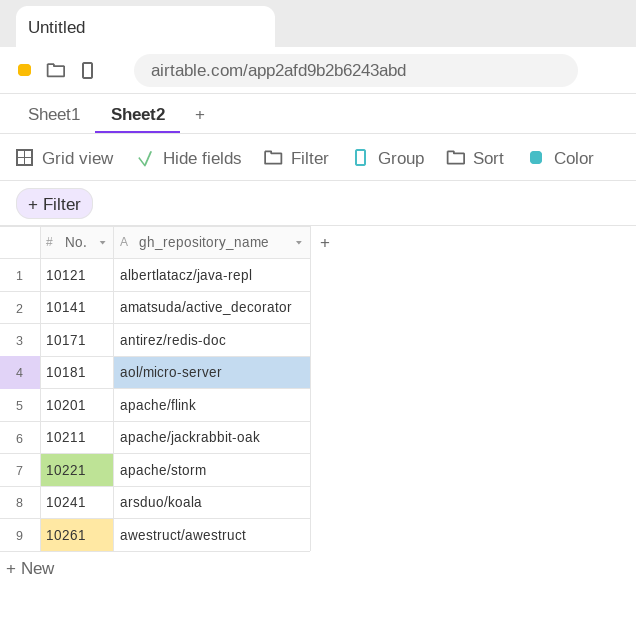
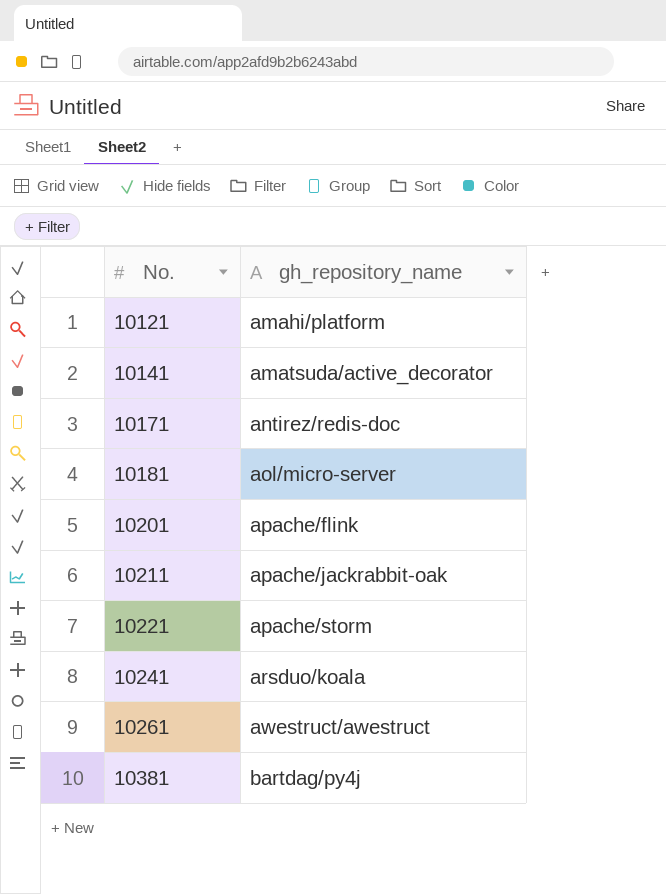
10121 | gh_repository_name: albertlatacz/java-repl -> amahi/platform
row 10381: none -> bartdag/py4j

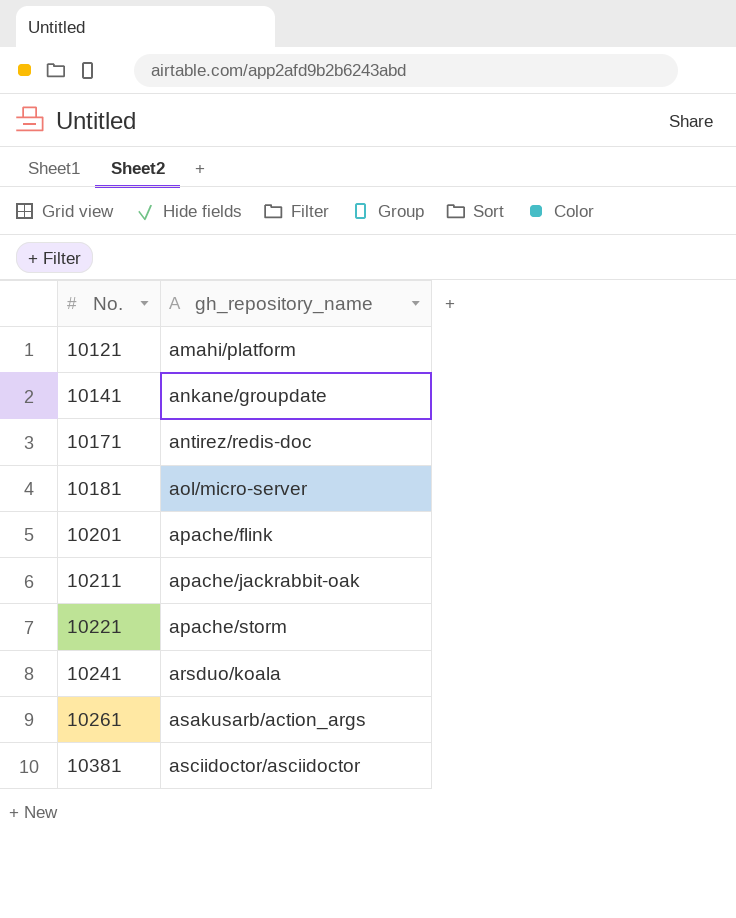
10141 | gh_repository_name: amatsuda/active_decorator -> ankane/groupdate
10261 | gh_repository_name: awestruct/awestruct -> asakusarb/action_args
10381 | gh_repository_name: bartdag/py4j -> asciidoctor/asciidoctor

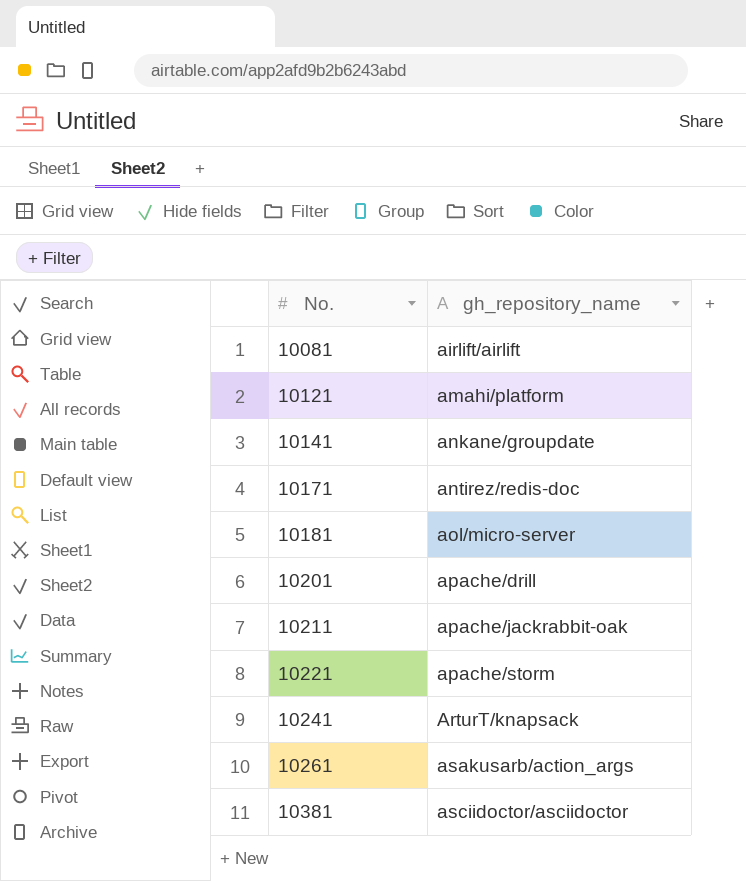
row 10081: none -> airlift/airlift
10201 | gh_repository_name: apache/flink -> apache/drill
10241 | gh_repository_name: arsduo/koala -> ArturT/knapsack

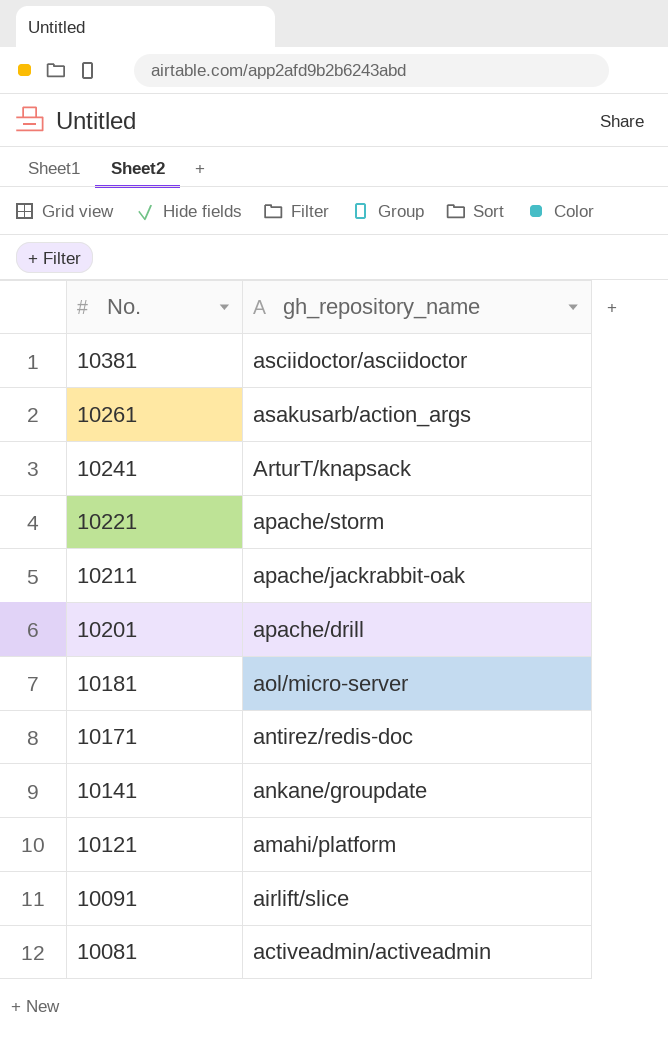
row order: No. ascending -> No. descending
row 10091: none -> airlift/slice
10081 | gh_repository_name: airlift/airlift -> activeadmin/activeadmin

